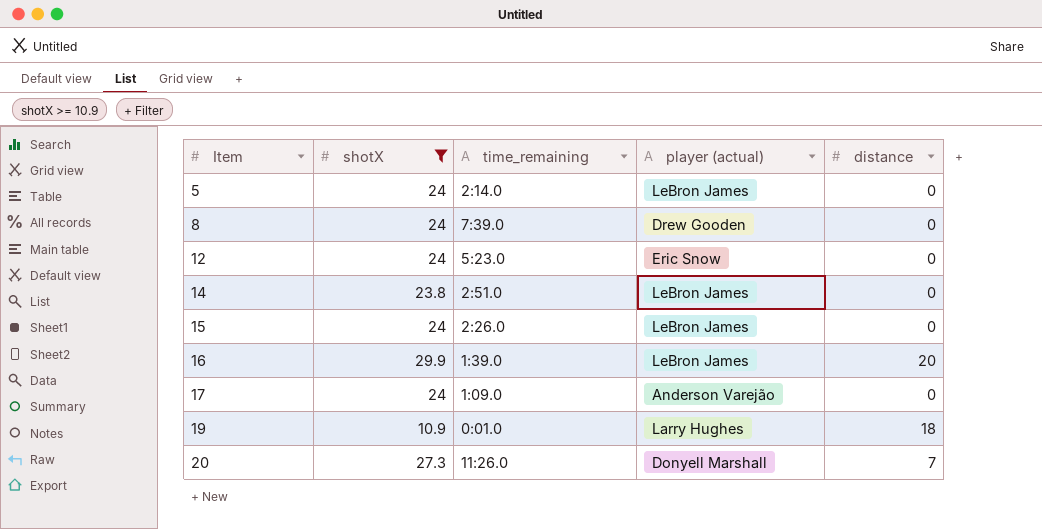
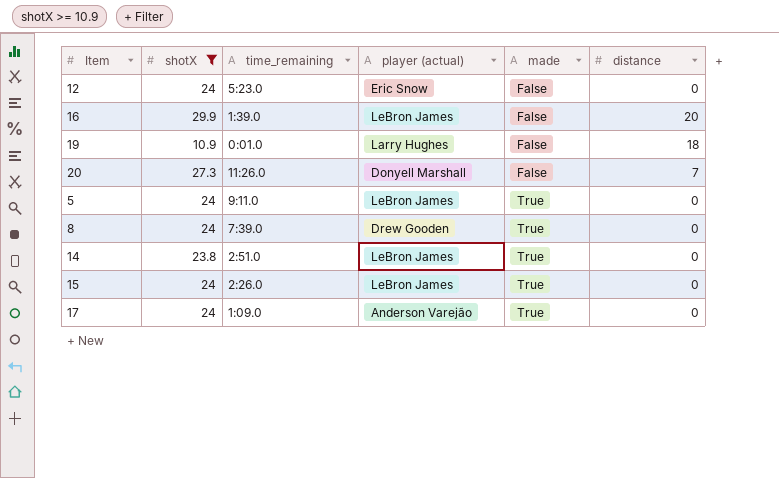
row order: Item ascending -> made ascending
column made | position: none -> 5
5 | time_remaining: 2:14.0 -> 9:11.0

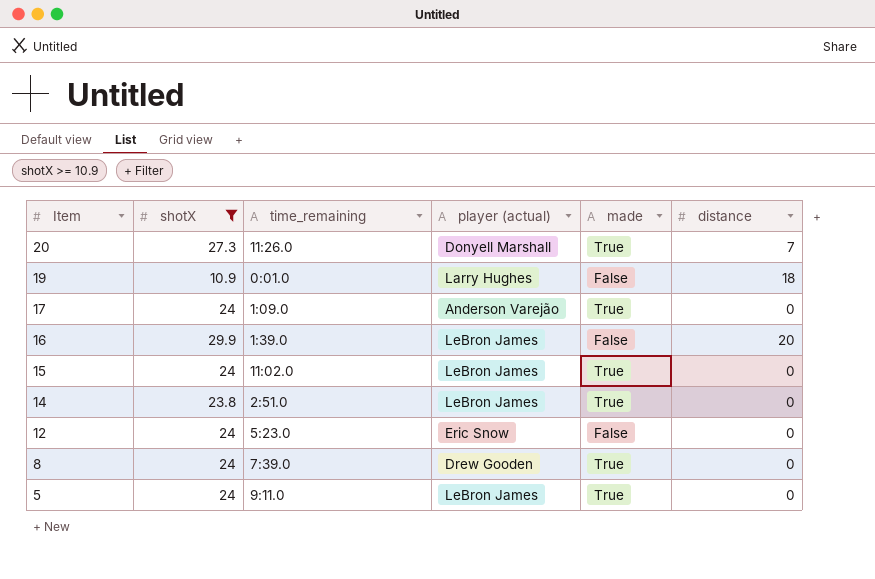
row order: made ascending -> Item descending
20 | made: False -> True
15 | time_remaining: 2:26.0 -> 11:02.0

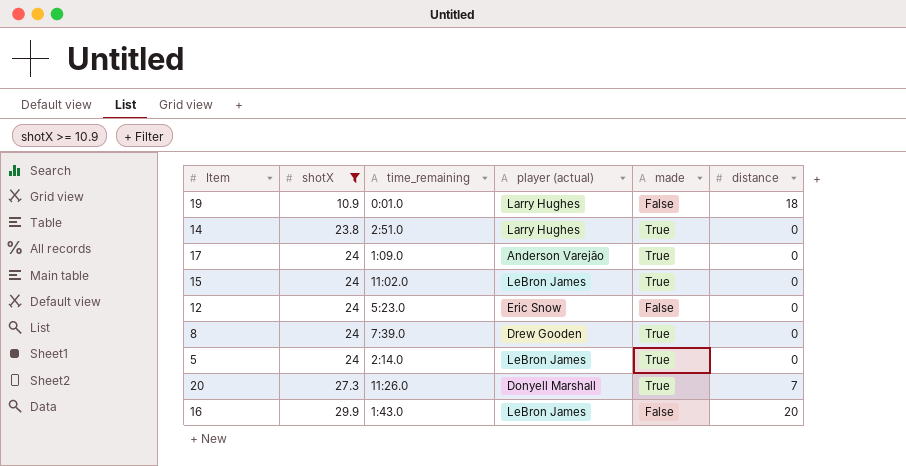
row order: Item descending -> shotX ascending
14 | player (actual): LeBron James -> Larry Hughes
5 | time_remaining: 9:11.0 -> 2:14.0
16 | time_remaining: 1:39.0 -> 1:43.0

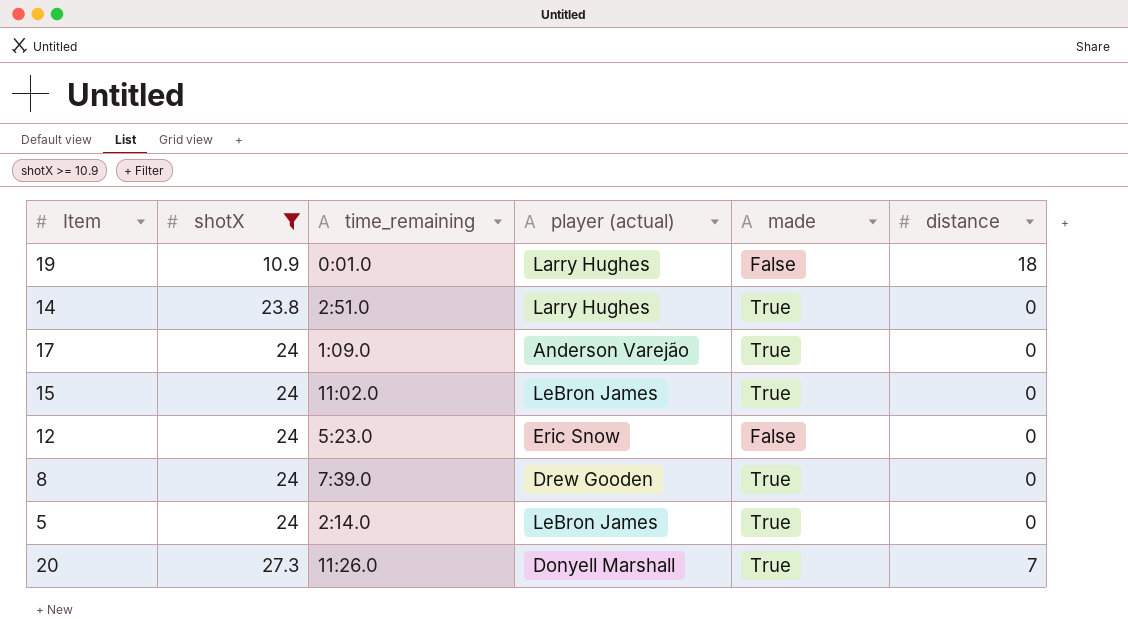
row 16: 29.9 | 1:43.0 | LeBron James | False | 20 -> none

